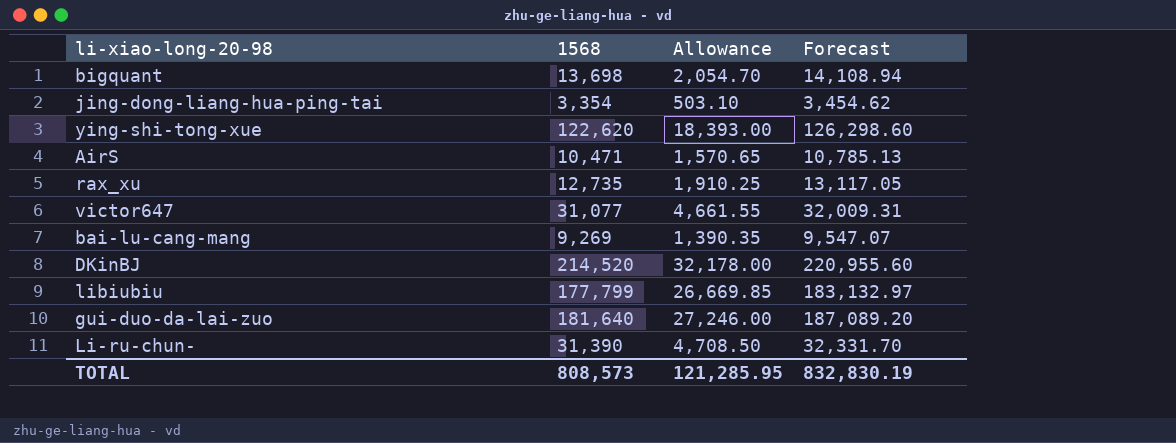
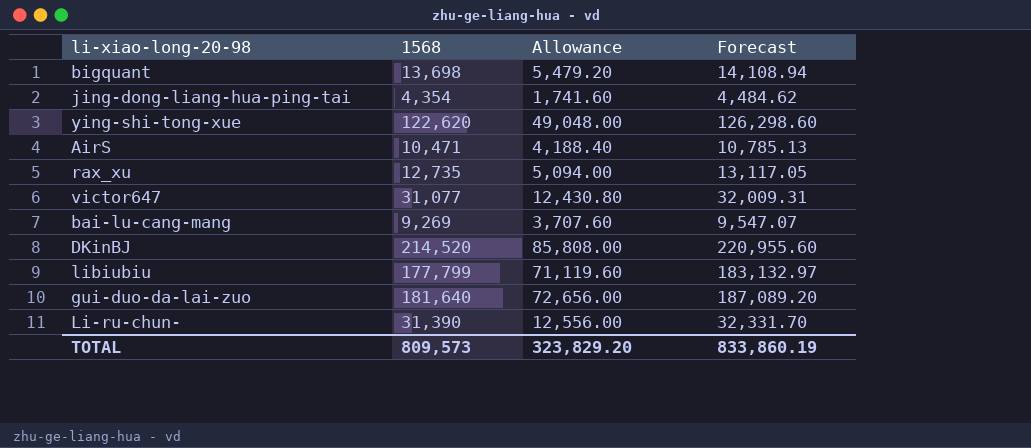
column Allowance | formula: [1568] * 0.15 -> [1568] * 0.4
jing-dong-liang-hua-ping-tai | 1568: 3,354 -> 4,354
jing-dong-liang-hua-ping-tai | Forecast: 3,454.62 -> 4,484.62
TOTAL | 1568: 808,573 -> 809,573
TOTAL | Allowance: 121,285.95 -> 323,829.20
TOTAL | Forecast: 832,830.19 -> 833,860.19

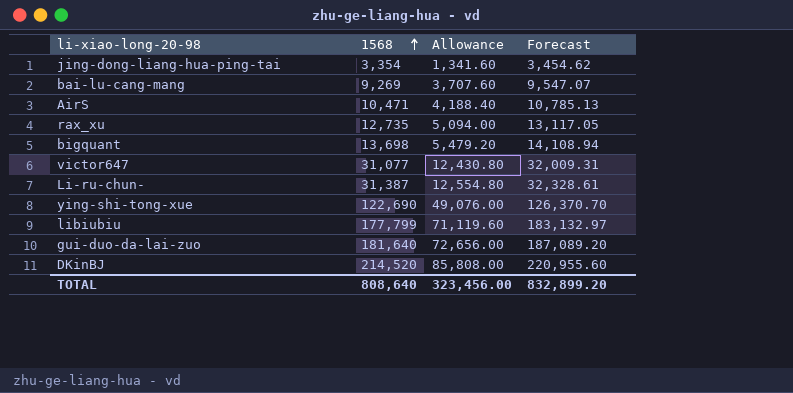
row order: none -> 1568 ascending
jing-dong-liang-hua-ping-tai | 1568: 4,354 -> 3,354
jing-dong-liang-hua-ping-tai | Allowance: 1,741.60 -> 1,341.60
jing-dong-liang-hua-ping-tai | Forecast: 4,484.62 -> 3,454.62
Li-ru-chun- | 1568: 31,390 -> 31,387
Li-ru-chun- | Allowance: 12,556.00 -> 12,554.80
Li-ru-chun- | Forecast: 32,331.70 -> 32,328.61
ying-shi-tong-xue | 1568: 122,620 -> 122,690
ying-shi-tong-xue | Allowance: 49,048.00 -> 49,076.00
ying-shi-tong-xue | Forecast: 126,298.60 -> 126,370.70
TOTAL | 1568: 809,573 -> 808,640
TOTAL | Allowance: 323,829.20 -> 323,456.00
TOTAL | Forecast: 833,860.19 -> 832,899.20

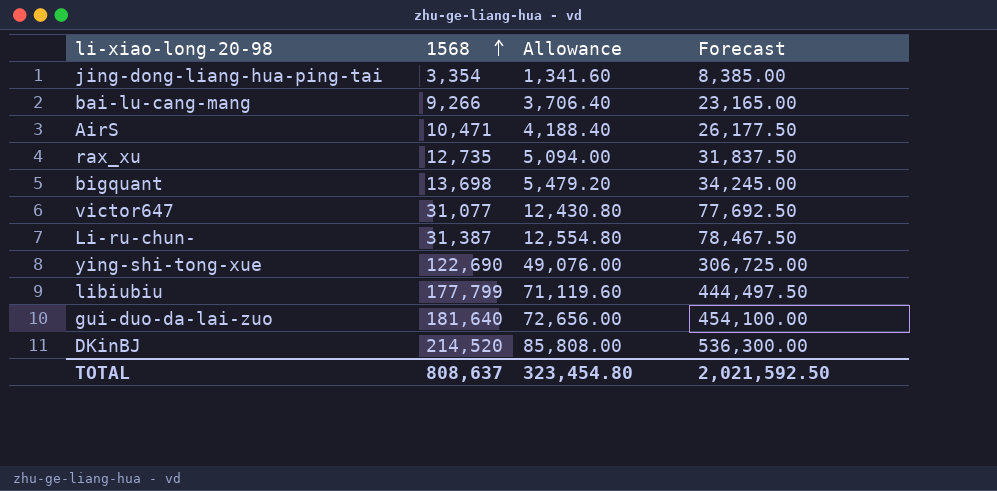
column Forecast | formula: [1568] * 1.03 -> [1568] * 2.5
bai-lu-cang-mang | 1568: 9,269 -> 9,266
bai-lu-cang-mang | Allowance: 3,707.60 -> 3,706.40
TOTAL | 1568: 808,640 -> 808,637
TOTAL | Allowance: 323,456.00 -> 323,454.80
TOTAL | Forecast: 832,899.20 -> 2,021,592.50

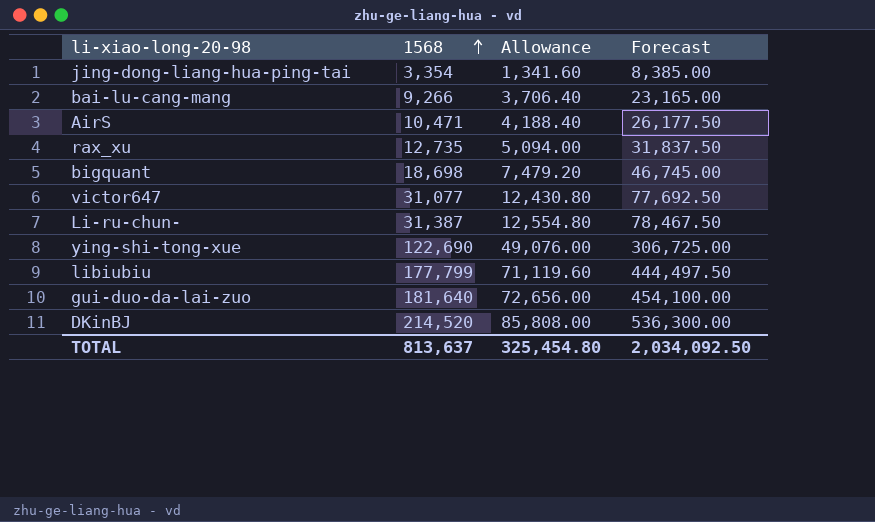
bigquant | 1568: 13,698 -> 18,698
bigquant | Allowance: 5,479.20 -> 7,479.20
bigquant | Forecast: 34,245.00 -> 46,745.00
TOTAL | 1568: 808,637 -> 813,637
TOTAL | Allowance: 323,454.80 -> 325,454.80
TOTAL | Forecast: 2,021,592.50 -> 2,034,092.50

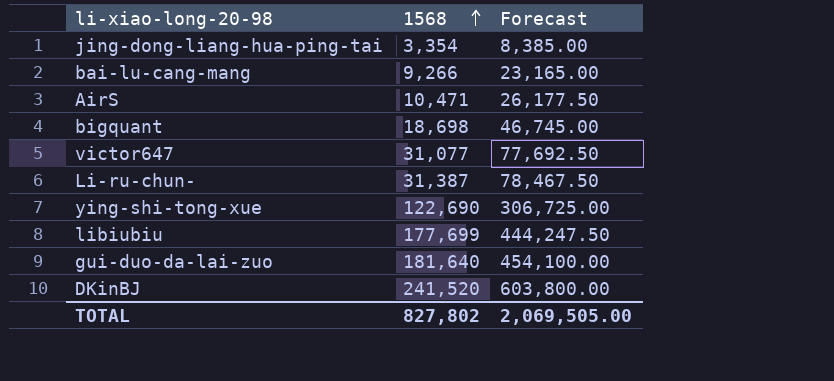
column Allowance | formula: [1568] * 0.4 -> none
row rax_xu: 12,735 | 5,094.00 | 31,837.50 -> none
libiubiu | 1568: 177,799 -> 177,699
libiubiu | Forecast: 444,497.50 -> 444,247.50
DKinBJ | 1568: 214,520 -> 241,520
DKinBJ | Forecast: 536,300.00 -> 603,800.00
TOTAL | 1568: 813,637 -> 827,802
TOTAL | Forecast: 2,034,092.50 -> 2,069,505.00

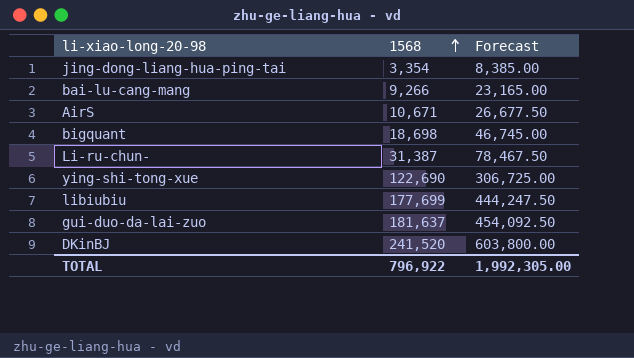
row victor647: 31,077 | 77,692.50 -> none
AirS | 1568: 10,471 -> 10,671
AirS | Forecast: 26,177.50 -> 26,677.50
gui-duo-da-lai-zuo | 1568: 181,640 -> 181,637
gui-duo-da-lai-zuo | Forecast: 454,100.00 -> 454,092.50
TOTAL | 1568: 827,802 -> 796,922
TOTAL | Forecast: 2,069,505.00 -> 1,992,305.00

